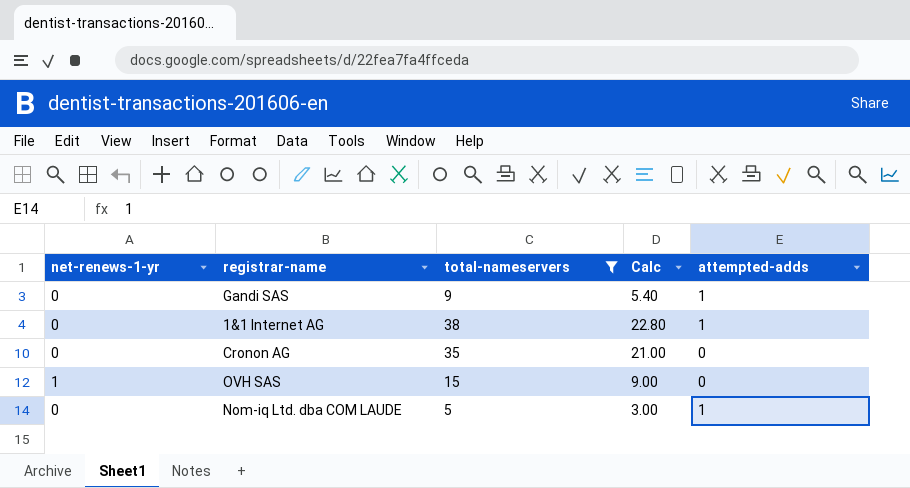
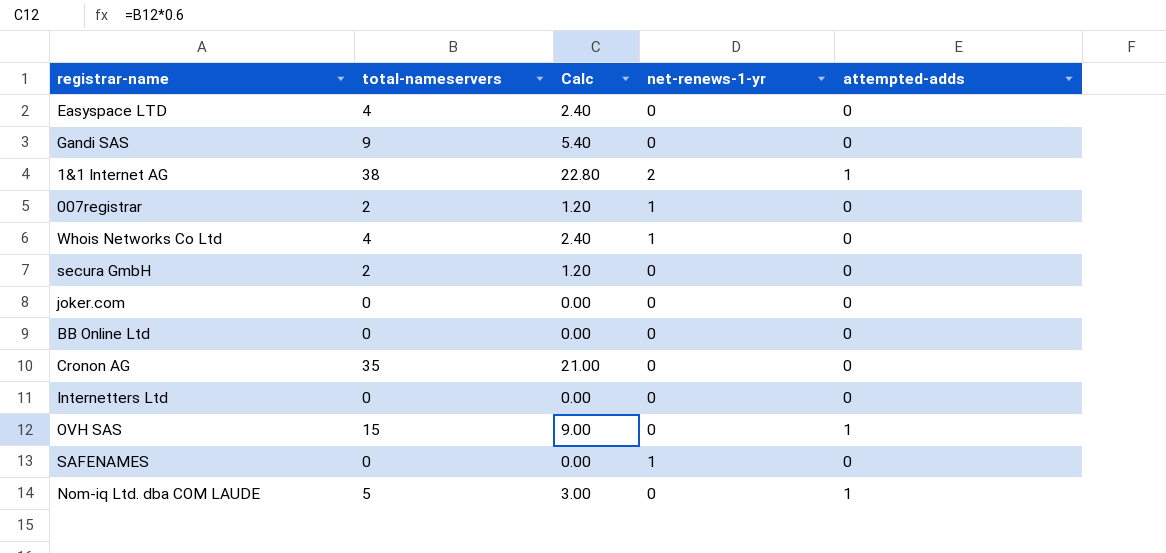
filter: total-nameservers >= 5 -> none
column net-renews-1-yr | position: 1 -> 4
Gandi SAS | attempted-adds: 1 -> 0
1&1 Internet AG | net-renews-1-yr: 0 -> 2
OVH SAS | net-renews-1-yr: 1 -> 0
OVH SAS | attempted-adds: 0 -> 1

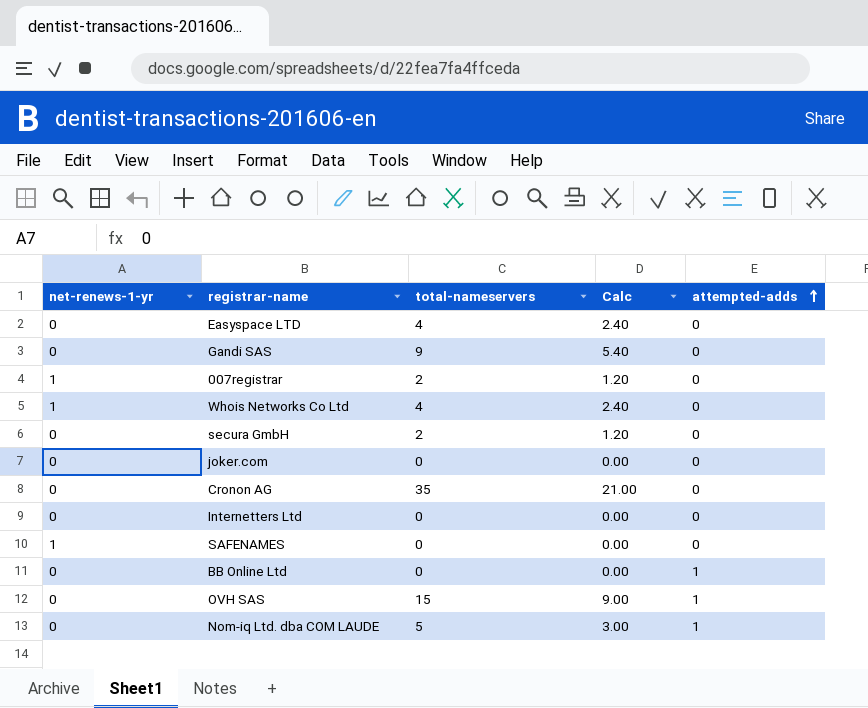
row order: none -> attempted-adds ascending
column net-renews-1-yr | position: 4 -> 1
row 1&1 Internet AG: 38 | 22.80 | 2 | 1 -> none
BB Online Ltd | attempted-adds: 0 -> 1

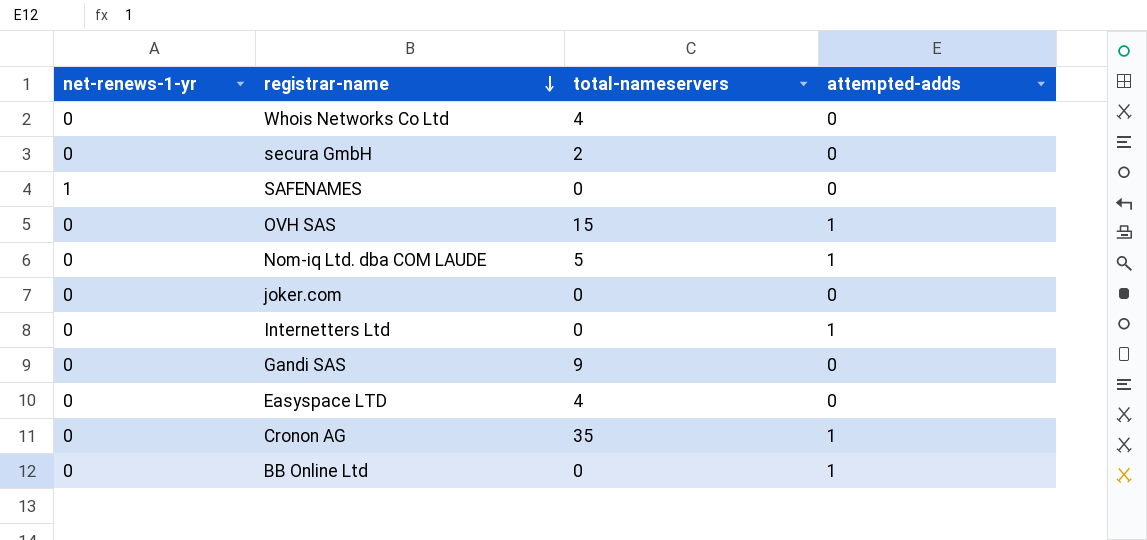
row order: attempted-adds ascending -> registrar-name descending
column Calc | formula: [total-nameservers] * 0.6 -> none
row 007registrar: 1 | 2 | 1.20 | 0 -> none
Whois Networks Co Ltd | net-renews-1-yr: 1 -> 0
Internetters Ltd | attempted-adds: 0 -> 1
Cronon AG | attempted-adds: 0 -> 1

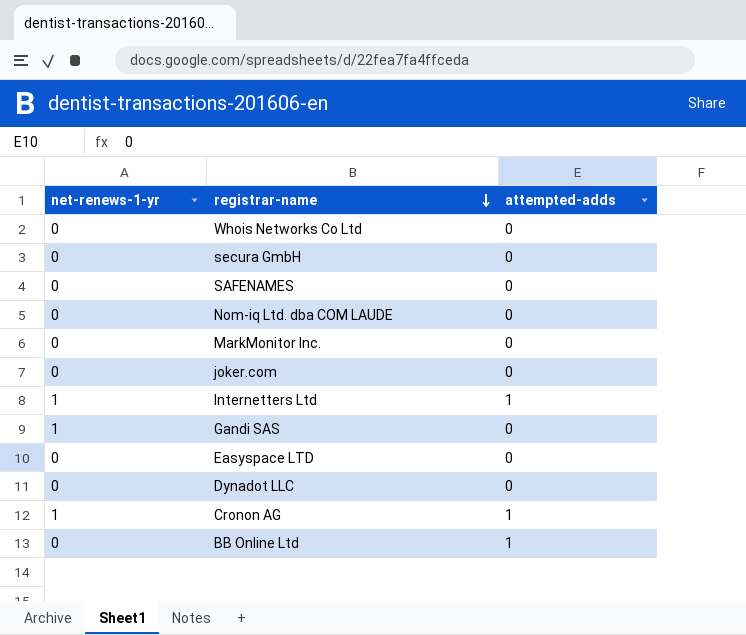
column total-nameservers | position: 3 -> none
row OVH SAS: 0 | 15 | 1 -> none
SAFENAMES | net-renews-1-yr: 1 -> 0
Nom-iq Ltd. dba COM LAUDE | attempted-adds: 1 -> 0
row MarkMonitor Inc.: none -> 0 | 0
Internetters Ltd | net-renews-1-yr: 0 -> 1
Gandi SAS | net-renews-1-yr: 0 -> 1
row Dynadot LLC: none -> 0 | 0
Cronon AG | net-renews-1-yr: 0 -> 1

